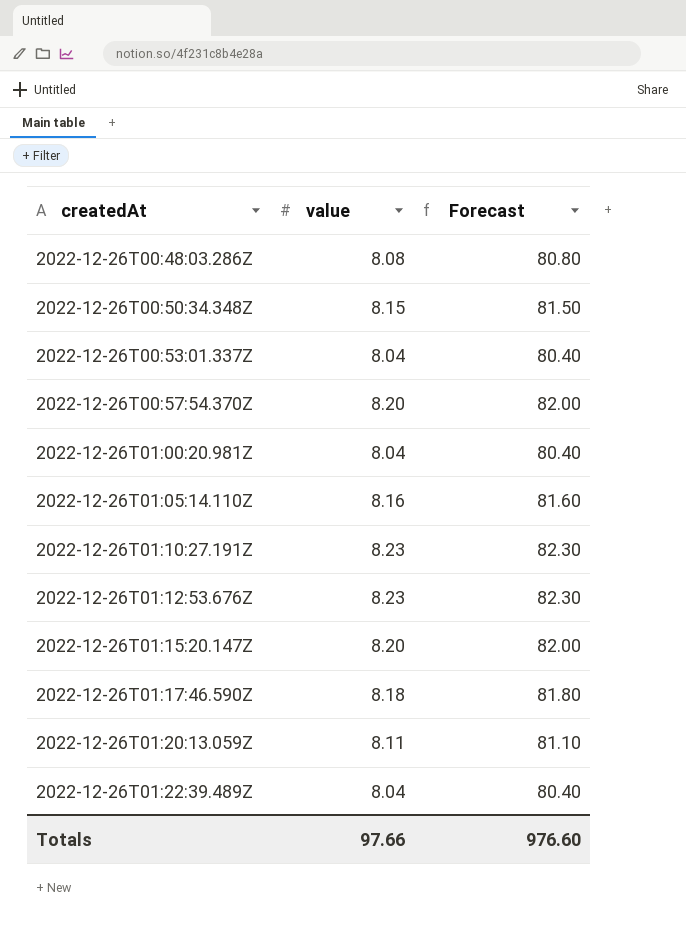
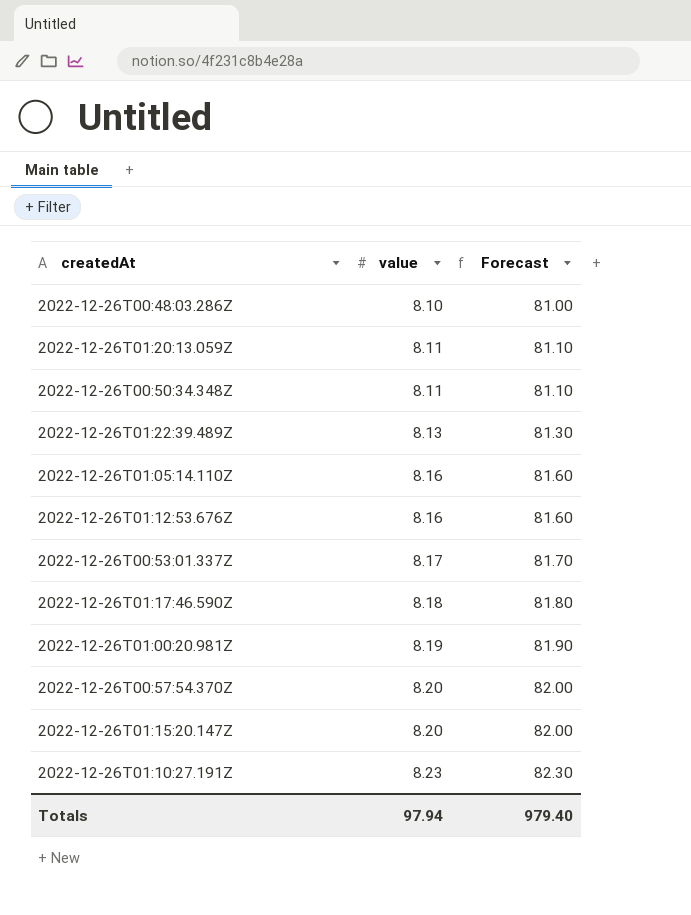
row order: createdAt ascending -> value ascending
2022-12-26T00:48:03.286Z | value: 8.08 -> 8.10
2022-12-26T00:48:03.286Z | Forecast: 80.80 -> 81.00
2022-12-26T00:50:34.348Z | value: 8.15 -> 8.11
2022-12-26T00:50:34.348Z | Forecast: 81.50 -> 81.10
2022-12-26T01:22:39.489Z | value: 8.04 -> 8.13
2022-12-26T01:22:39.489Z | Forecast: 80.40 -> 81.30
2022-12-26T01:12:53.676Z | value: 8.23 -> 8.16
2022-12-26T01:12:53.676Z | Forecast: 82.30 -> 81.60
2022-12-26T00:53:01.337Z | value: 8.04 -> 8.17
2022-12-26T00:53:01.337Z | Forecast: 80.40 -> 81.70
2022-12-26T01:00:20.981Z | value: 8.04 -> 8.19
2022-12-26T01:00:20.981Z | Forecast: 80.40 -> 81.90
Totals | value: 97.66 -> 97.94
Totals | Forecast: 976.60 -> 979.40

